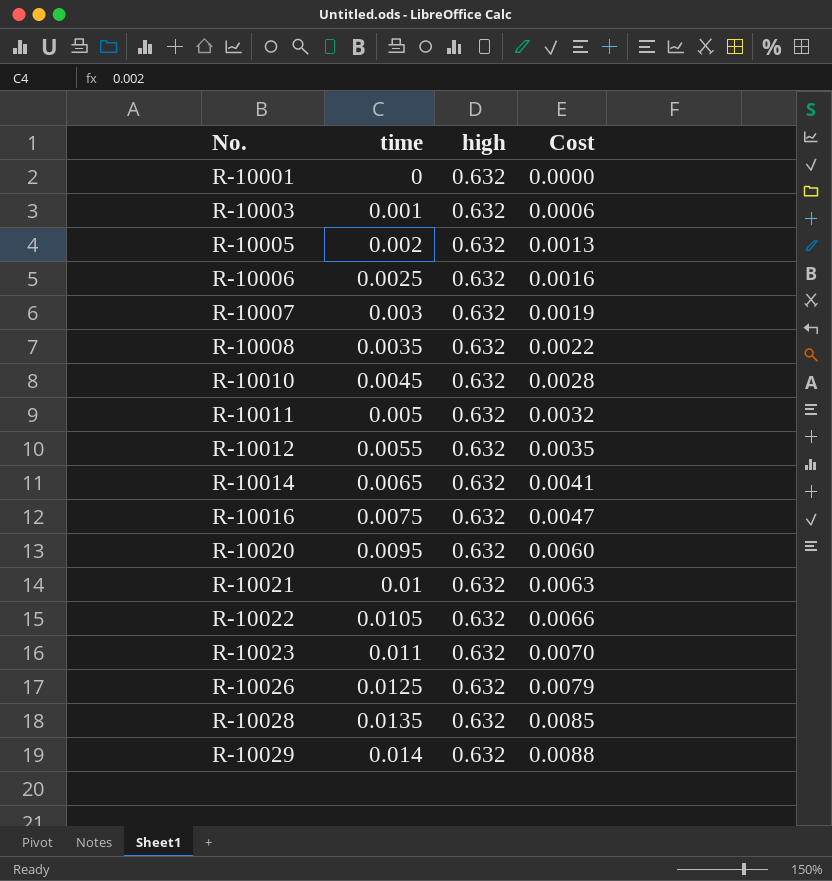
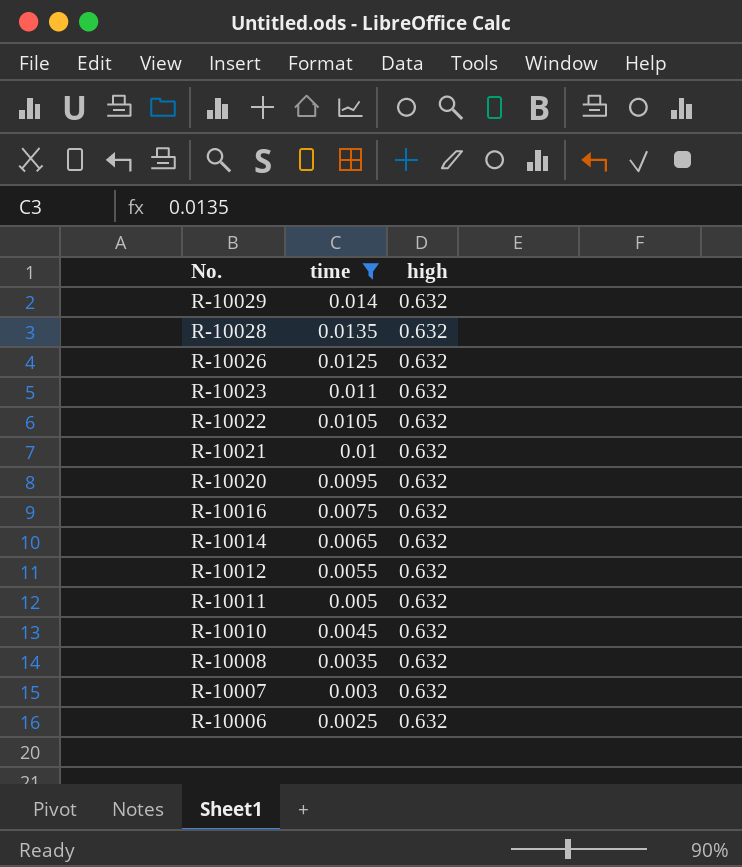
filter: none -> time >= 0.0025
row order: No. ascending -> No. descending
column Cost | formula: [time] * [high] -> none

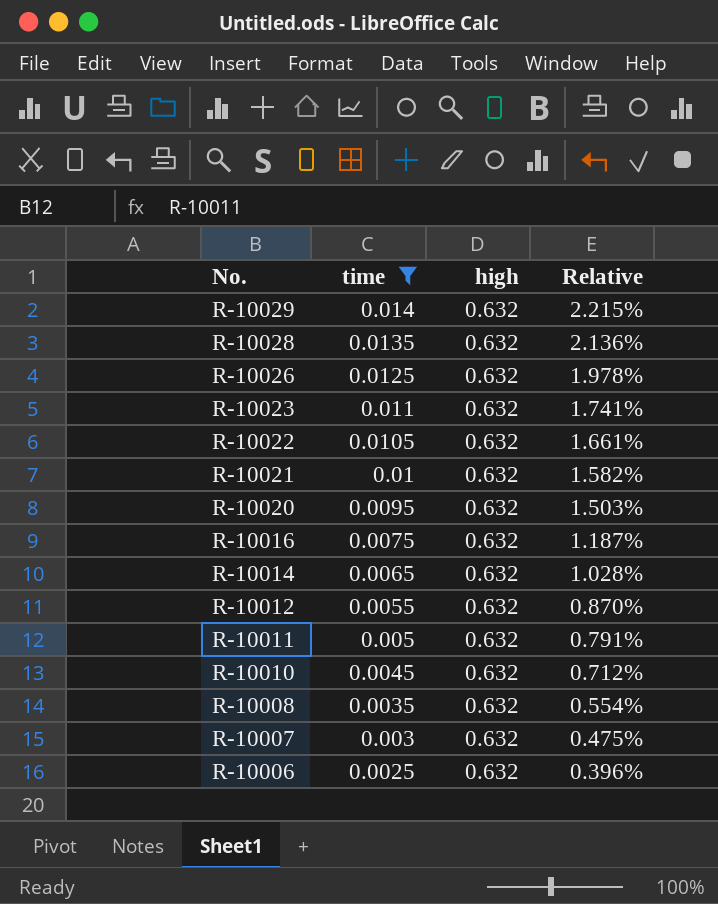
column Relative | formula: none -> [time] / [high]

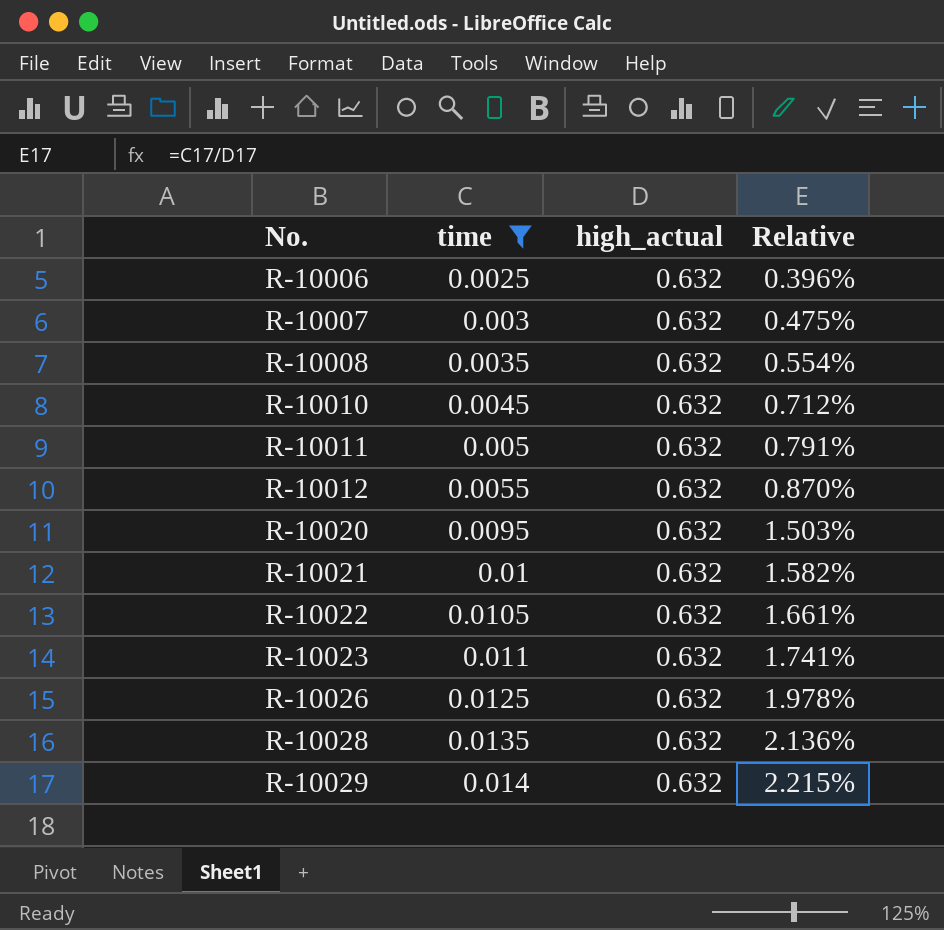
row order: No. descending -> No. ascending
column name: high -> high_actual
row R-10016: 0.0075 | 0.632 | 1.187% -> none
row R-10014: 0.0065 | 0.632 | 1.028% -> none

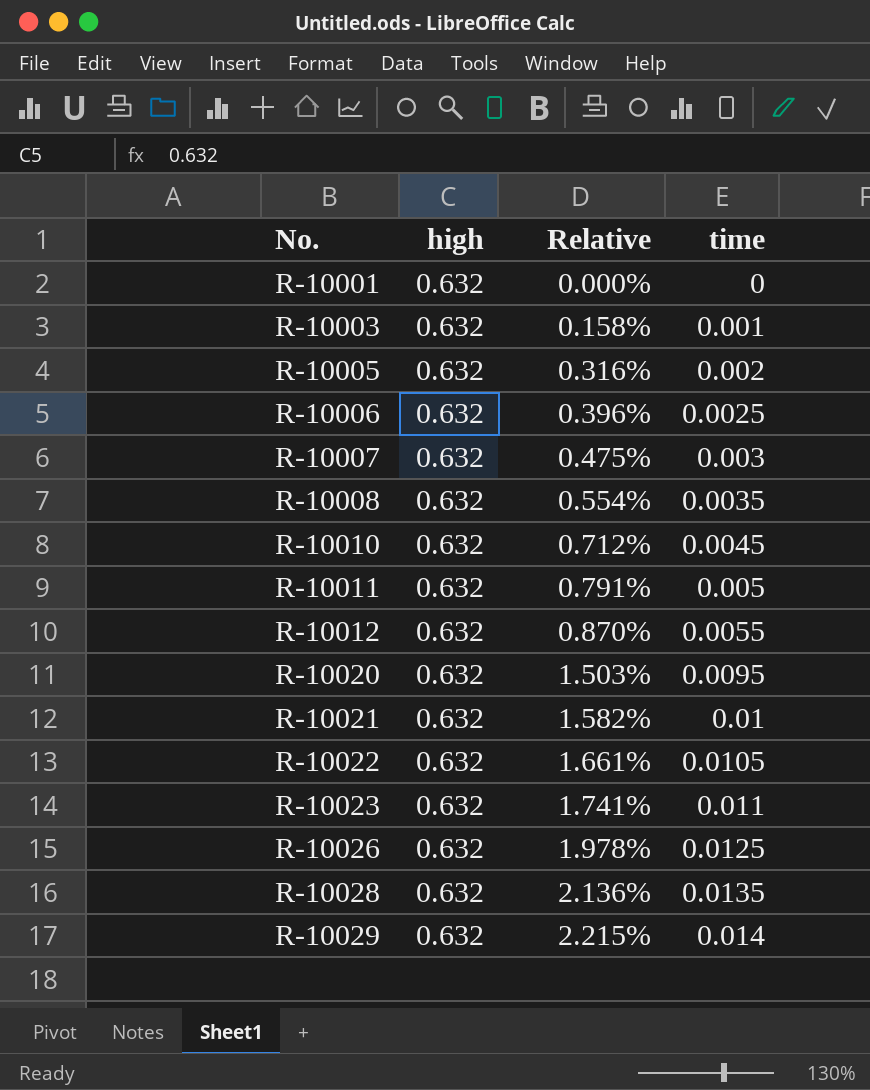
filter: time >= 0.0025 -> none
column name: high_actual -> high
column time | position: 2 -> 4

